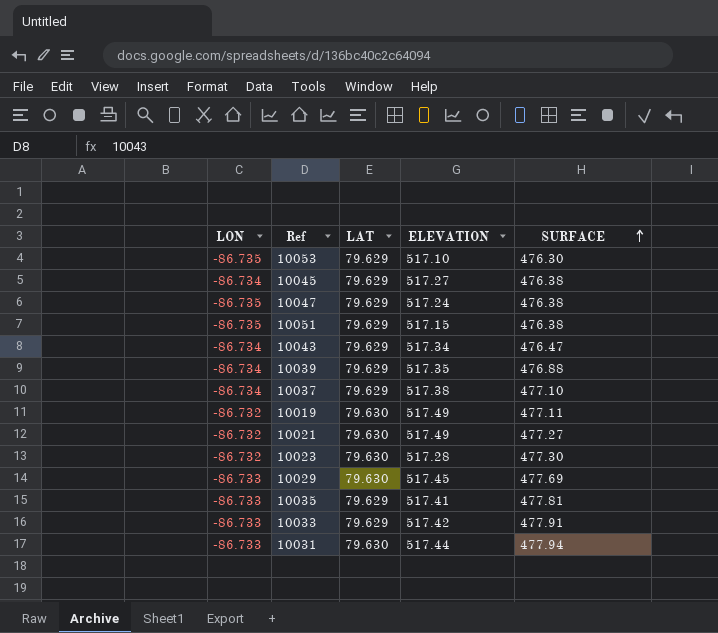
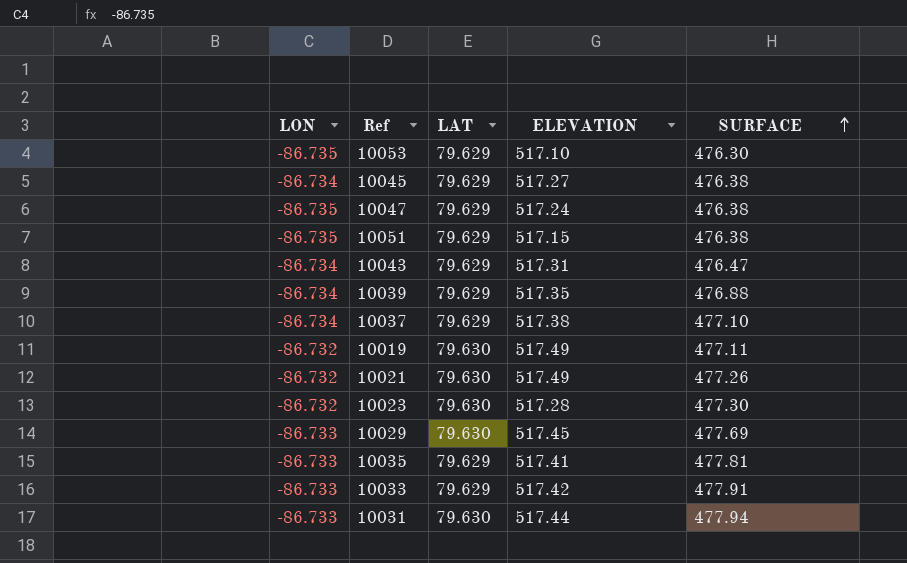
10043 | ELEVATION: 517.34 -> 517.31
10021 | SURFACE: 477.27 -> 477.26

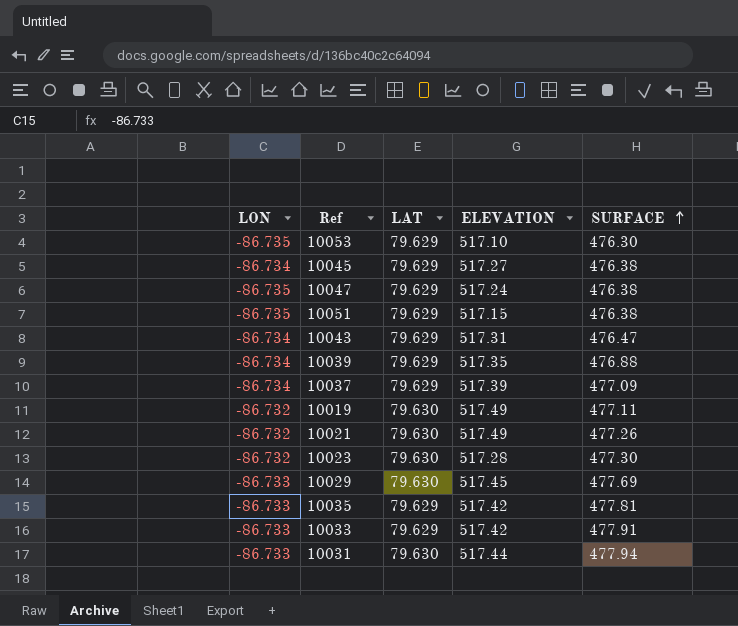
10037 | ELEVATION: 517.38 -> 517.39
10037 | SURFACE: 477.10 -> 477.09
10035 | ELEVATION: 517.41 -> 517.42

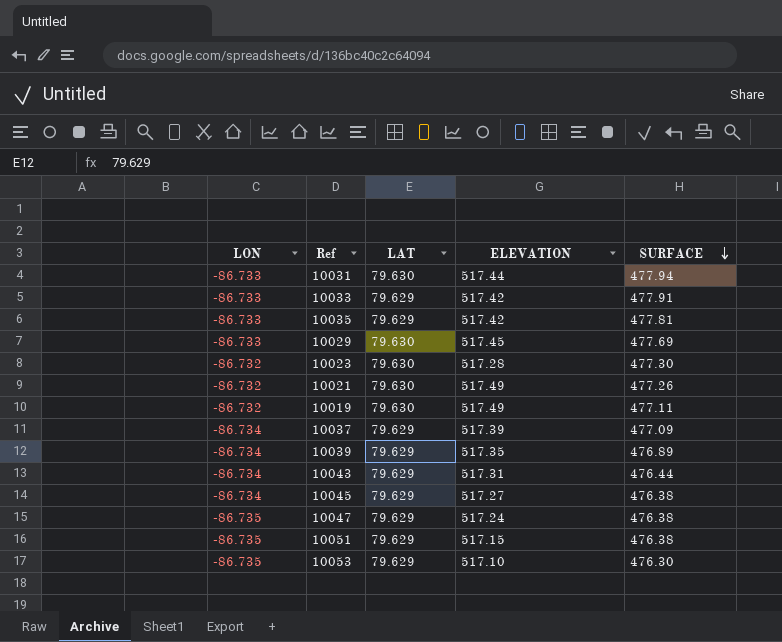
row order: SURFACE ascending -> SURFACE descending
10039 | SURFACE: 476.88 -> 476.89
10043 | SURFACE: 476.47 -> 476.44

